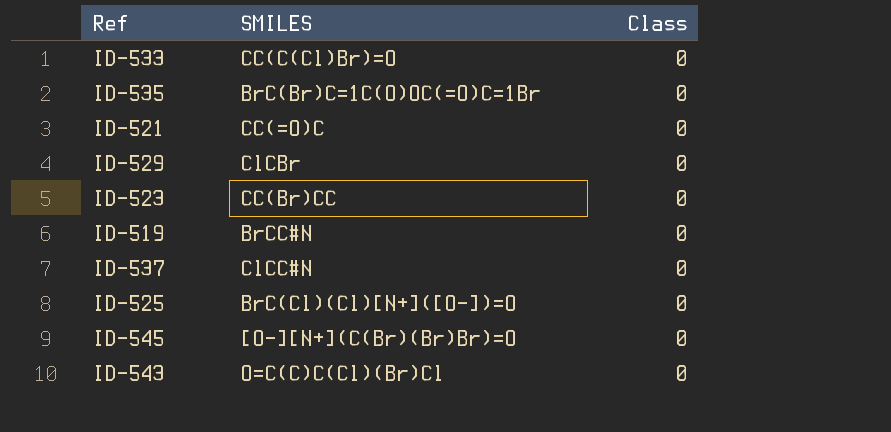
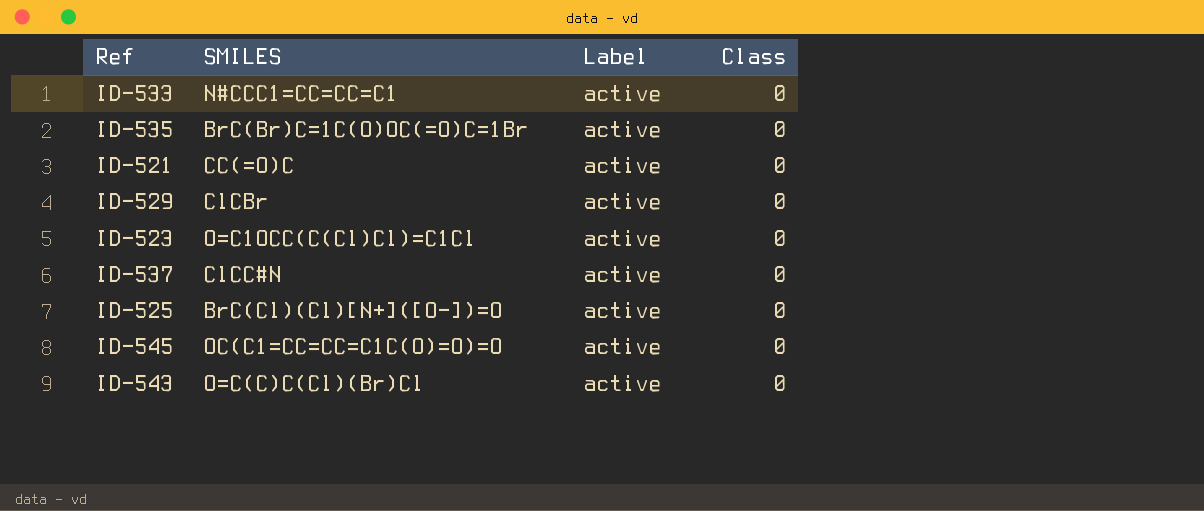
column Label | position: none -> 3
row ID-519: BrCC#N | 0 -> none
ID-533 | SMILES: CC(C(Cl)Br)=O -> N#CCC1=CC=CC=C1
ID-523 | SMILES: CC(Br)CC -> O=C1OCC(C(Cl)Cl)=C1Cl
ID-545 | SMILES: [O-][N+](C(Br)(Br)Br)=O -> OC(C1=CC=CC=C1C(O)=O)=O

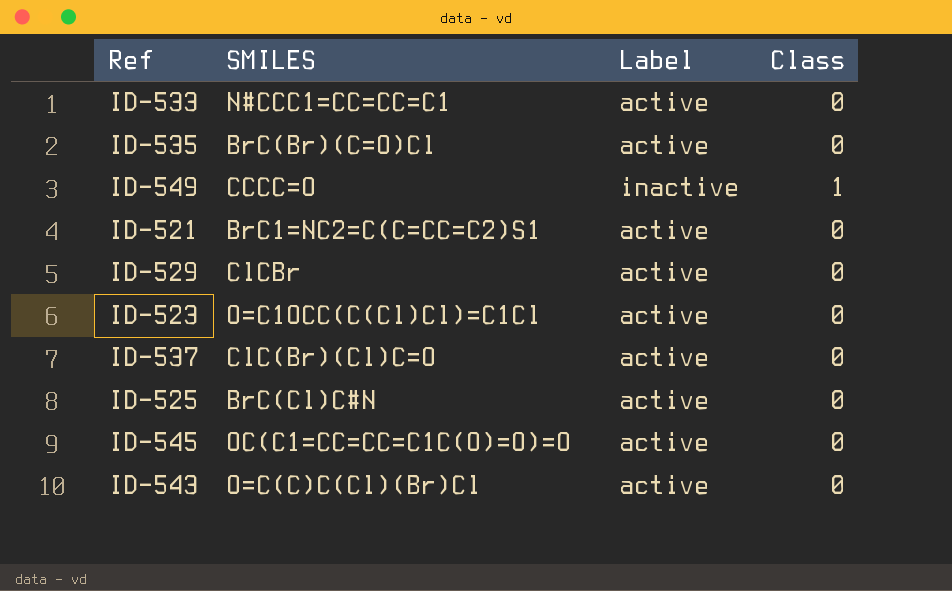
ID-535 | SMILES: BrC(Br)C=1C(O)OC(=O)C=1Br -> BrC(Br)(C=O)Cl
row ID-549: none -> CCCC=O | inactive | 1
ID-521 | SMILES: CC(=O)C -> BrC1=NC2=C(C=CC=C2)S1
ID-537 | SMILES: ClCC#N -> ClC(Br)(Cl)C=O
ID-525 | SMILES: BrC(Cl)(Cl)[N+]([O-])=O -> BrC(Cl)C#N

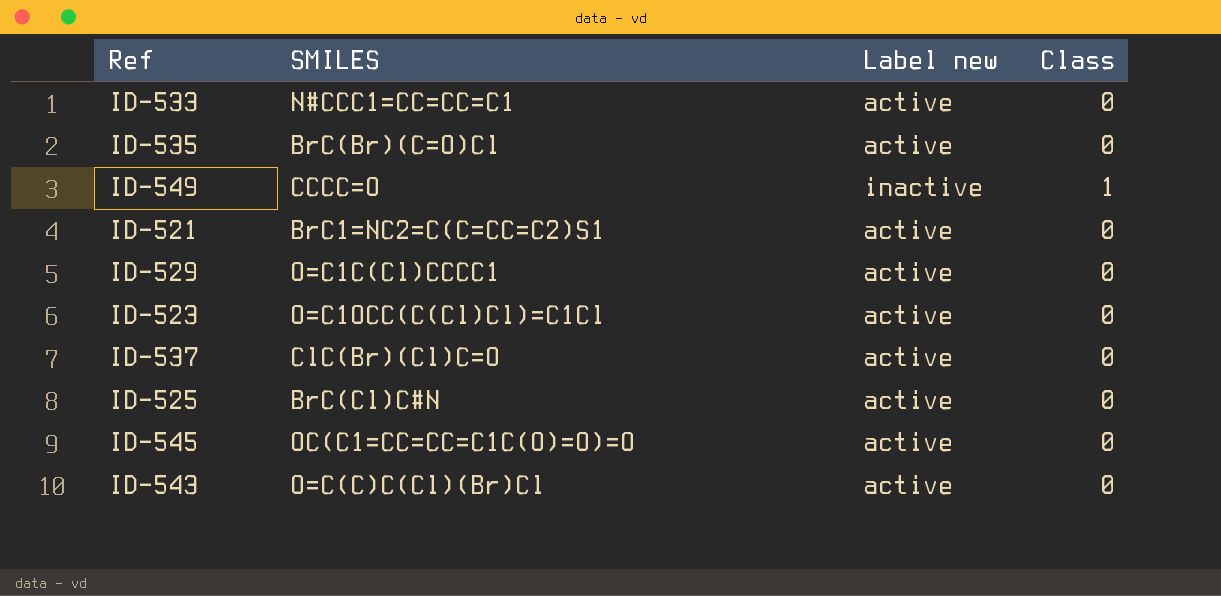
column name: Label -> Label new
ID-529 | SMILES: ClCBr -> O=C1C(Cl)CCCC1

